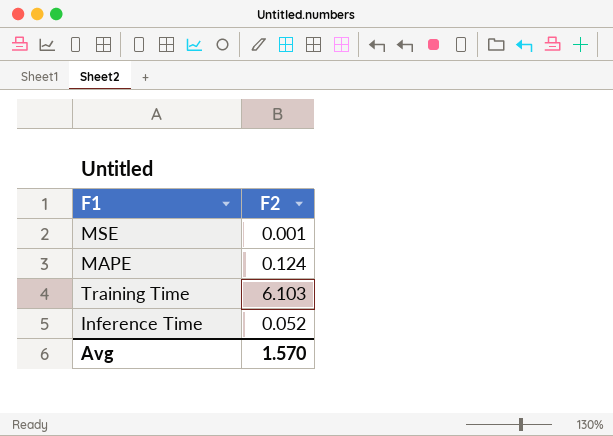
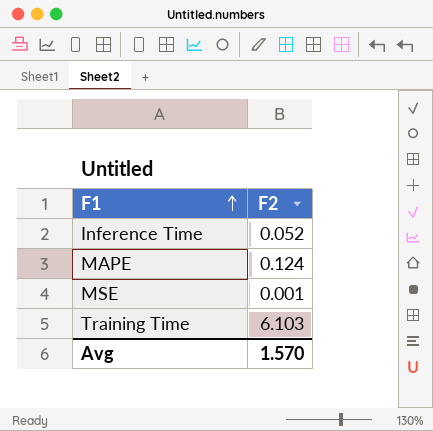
row order: none -> F1 ascending

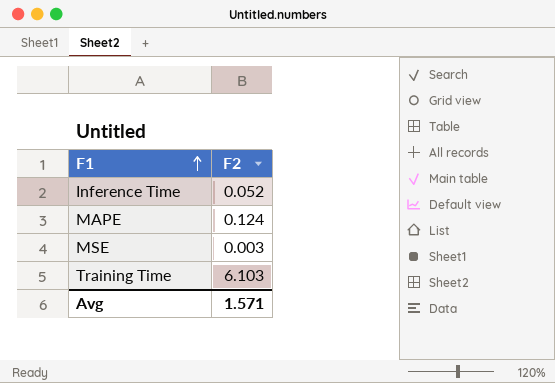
MSE | F2: 0.001 -> 0.003
Avg | F2: 1.570 -> 1.571

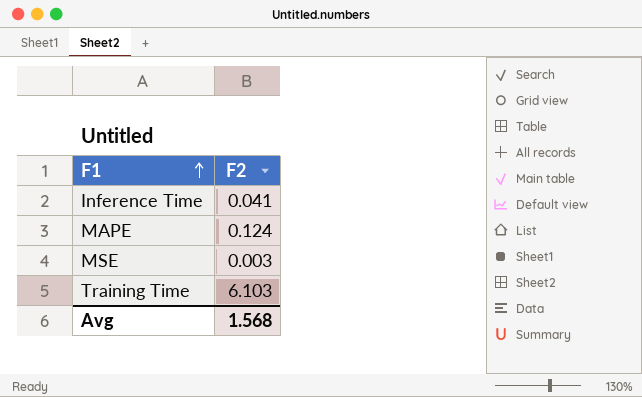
Inference Time | F2: 0.052 -> 0.041
Avg | F2: 1.571 -> 1.568

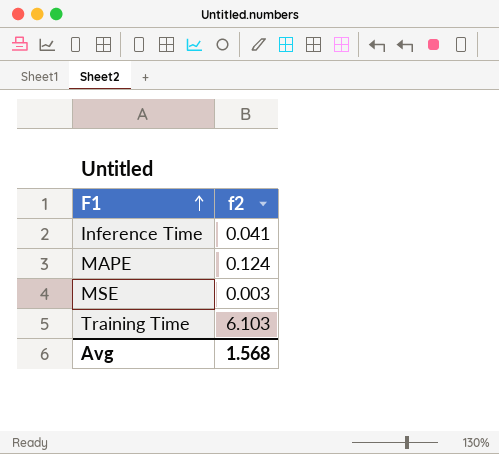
column name: F2 -> f2

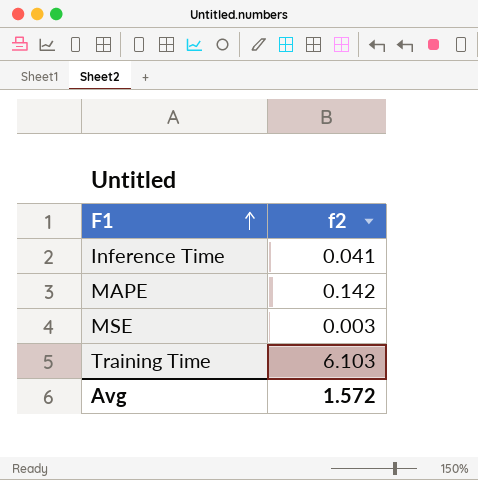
MAPE | f2: 0.124 -> 0.142
Avg | f2: 1.568 -> 1.572

